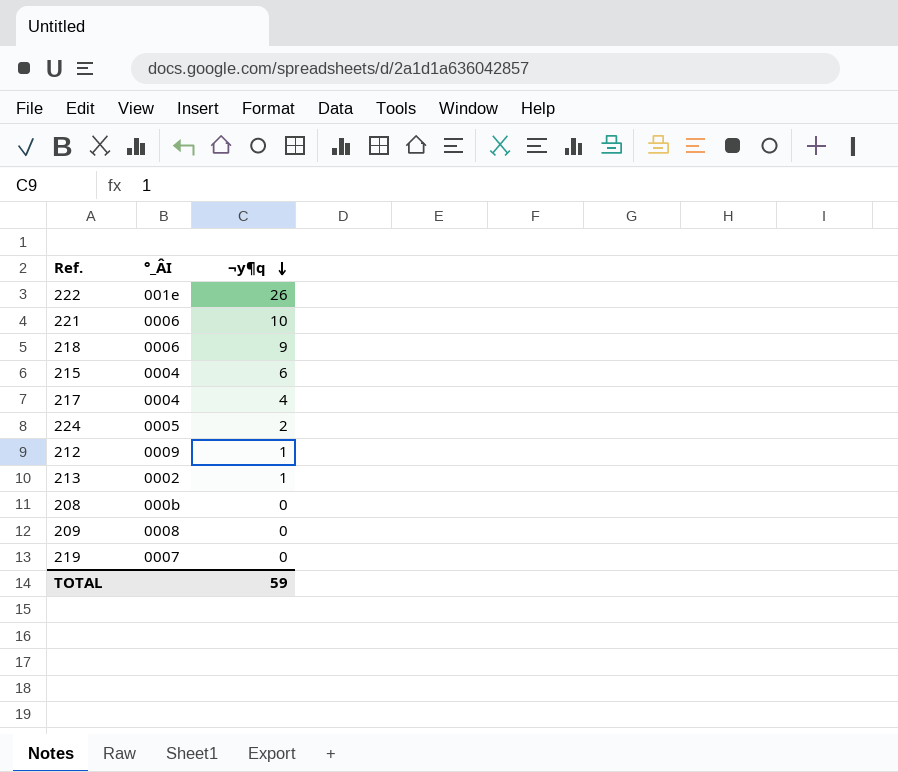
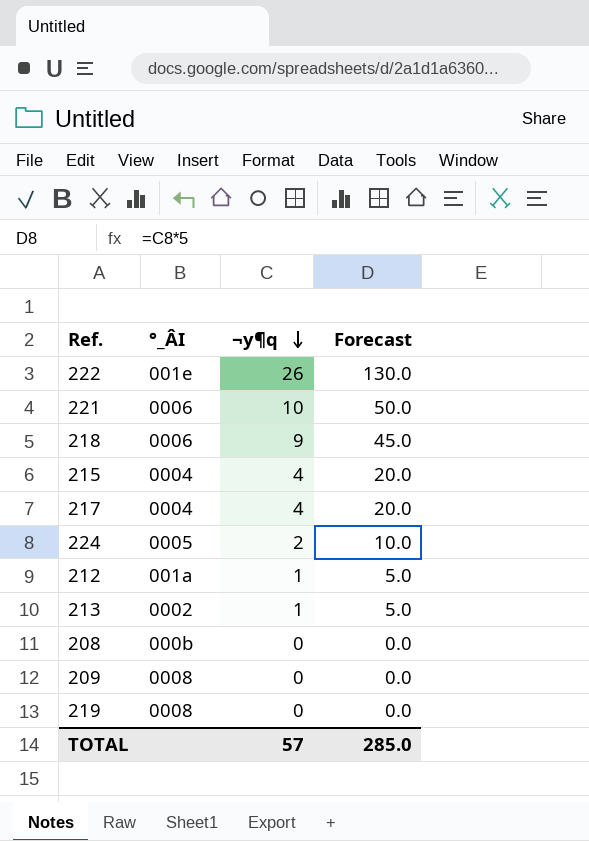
column Forecast | formula: none -> [¬y¶q] * 5
215 | ¬y¶q: 6 -> 4
212 | °_ÂI: 0009 -> 001a
219 | °_ÂI: 0007 -> 0008
TOTAL | ¬y¶q: 59 -> 57

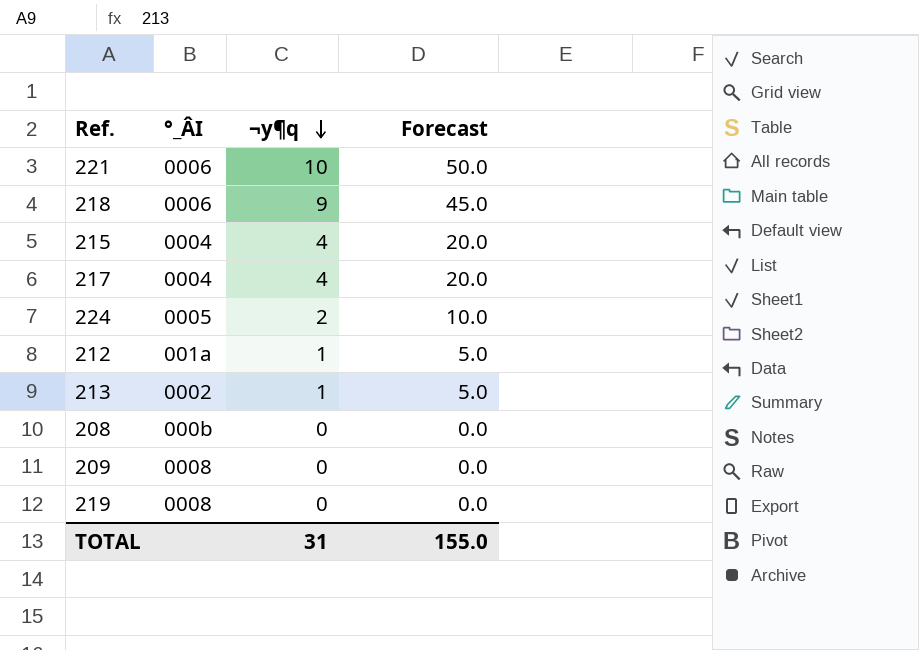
row 222: 001e | 26 | 130.0 -> none
TOTAL | ¬y¶q: 57 -> 31
TOTAL | Forecast: 285.0 -> 155.0

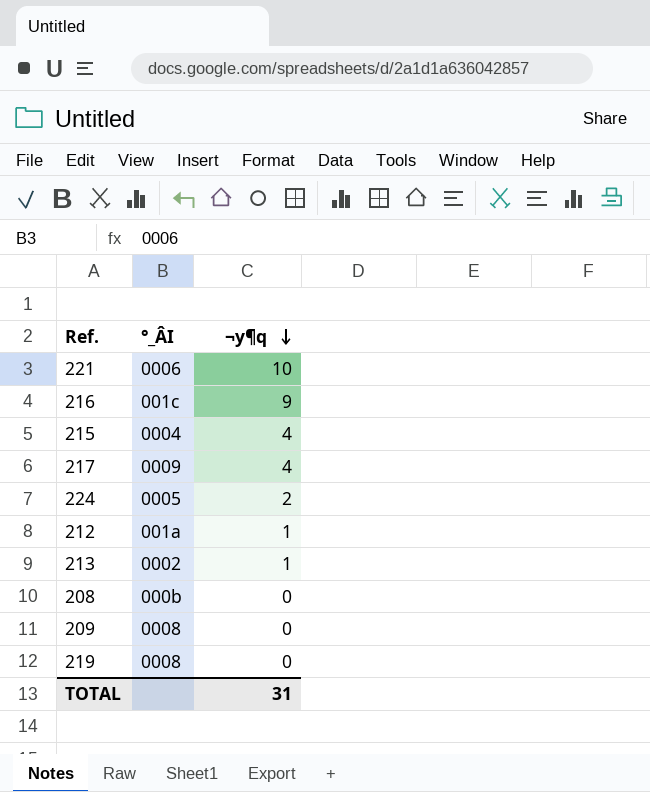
column Forecast | formula: [¬y¶q] * 5 -> none
row 218: 0006 | 9 | 45.0 -> none
row 216: none -> 001c | 9
217 | °_ÂI: 0004 -> 0009

